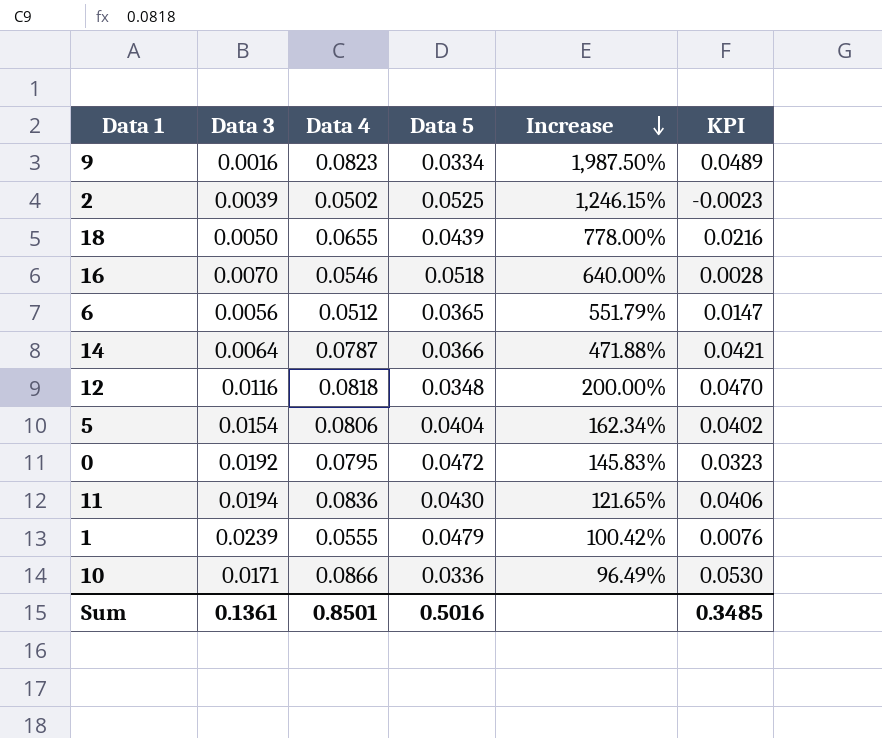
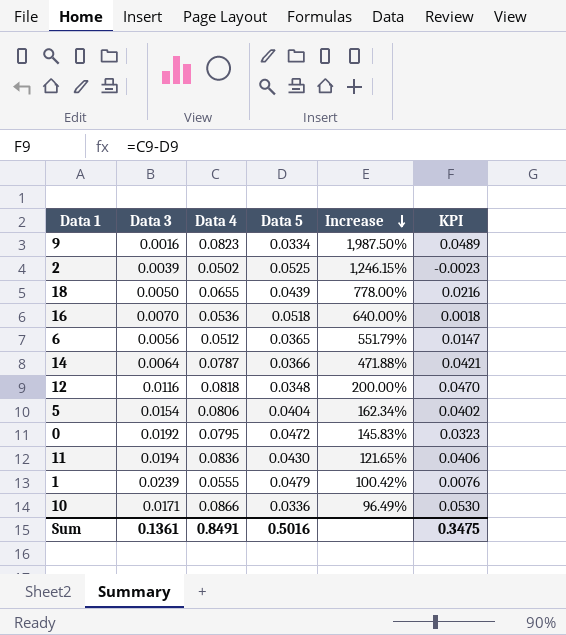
16 | Data 4: 0.0546 -> 0.0536
16 | KPI: 0.0028 -> 0.0018
Sum | Data 4: 0.8501 -> 0.8491
Sum | KPI: 0.3485 -> 0.3475

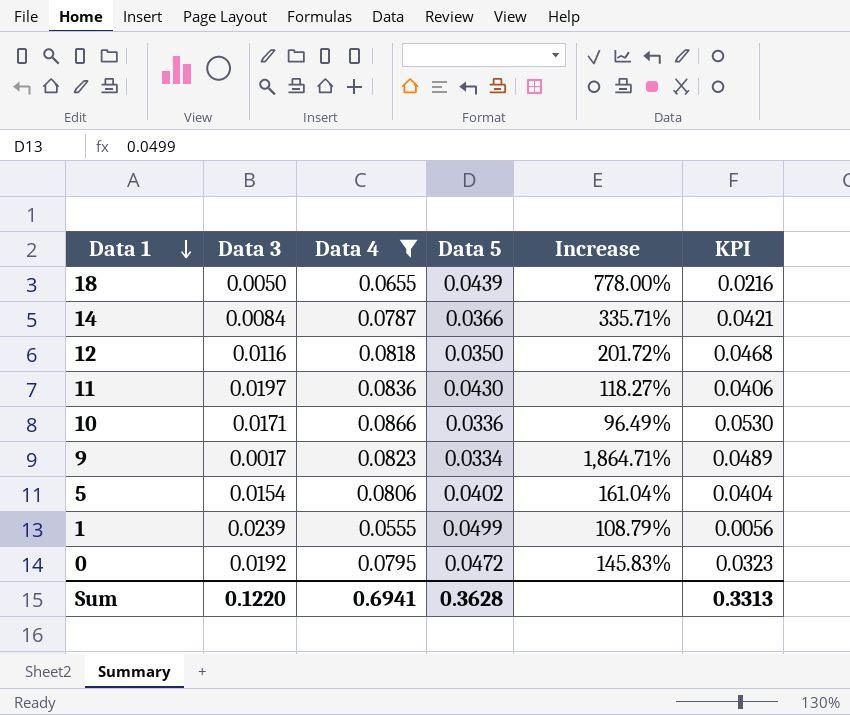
filter: none -> Data 4 >= 0.0555
row order: Increase descending -> Data 1 descending
14 | Data 3: 0.0064 -> 0.0084
14 | Increase: 471.88% -> 335.71%
12 | Data 5: 0.0348 -> 0.0350
12 | Increase: 200.00% -> 201.72%
12 | KPI: 0.0470 -> 0.0468
11 | Data 3: 0.0194 -> 0.0197
11 | Increase: 121.65% -> 118.27%
9 | Data 3: 0.0016 -> 0.0017
9 | Increase: 1,987.50% -> 1,864.71%
5 | Data 5: 0.0404 -> 0.0402
5 | Increase: 162.34% -> 161.04%
5 | KPI: 0.0402 -> 0.0404
1 | Data 5: 0.0479 -> 0.0499
1 | Increase: 100.42% -> 108.79%
1 | KPI: 0.0076 -> 0.0056
Sum | Data 3: 0.1361 -> 0.1220
Sum | Data 4: 0.8491 -> 0.6941
Sum | Data 5: 0.5016 -> 0.3628
Sum | KPI: 0.3475 -> 0.3313

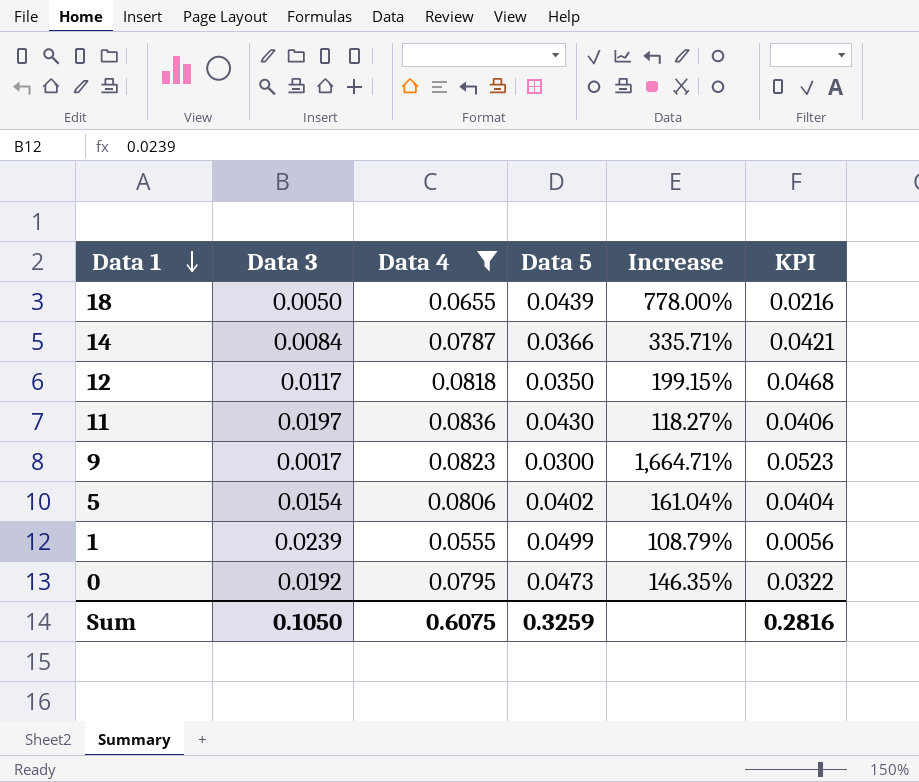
row 10: 0.0171 | 0.0866 | 0.0336 | 96.49% | 0.0530 -> none
12 | Data 3: 0.0116 -> 0.0117
12 | Increase: 201.72% -> 199.15%
9 | Data 5: 0.0334 -> 0.0300
9 | Increase: 1,864.71% -> 1,664.71%
9 | KPI: 0.0489 -> 0.0523
0 | Data 5: 0.0472 -> 0.0473
0 | Increase: 145.83% -> 146.35%
0 | KPI: 0.0323 -> 0.0322
Sum | Data 3: 0.1220 -> 0.1050
Sum | Data 4: 0.6941 -> 0.6075
Sum | Data 5: 0.3628 -> 0.3259
Sum | KPI: 0.3313 -> 0.2816

